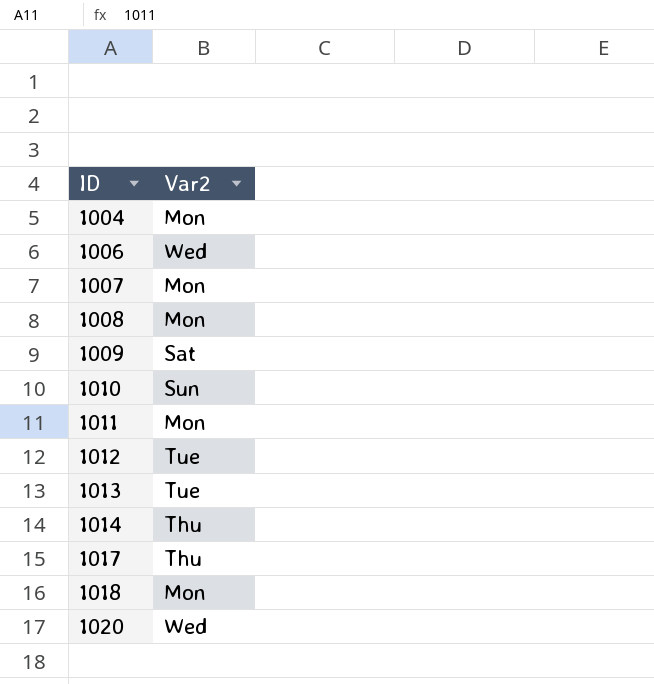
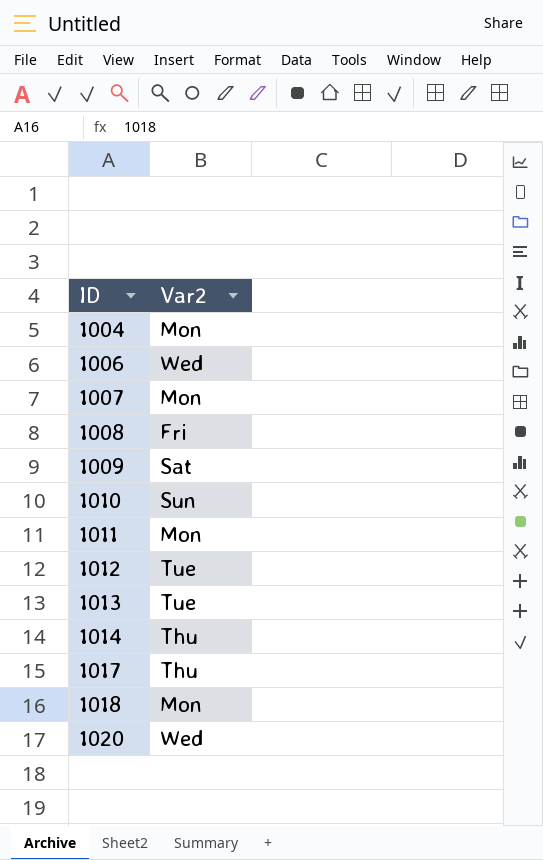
1008 | Var2: Mon -> Fri

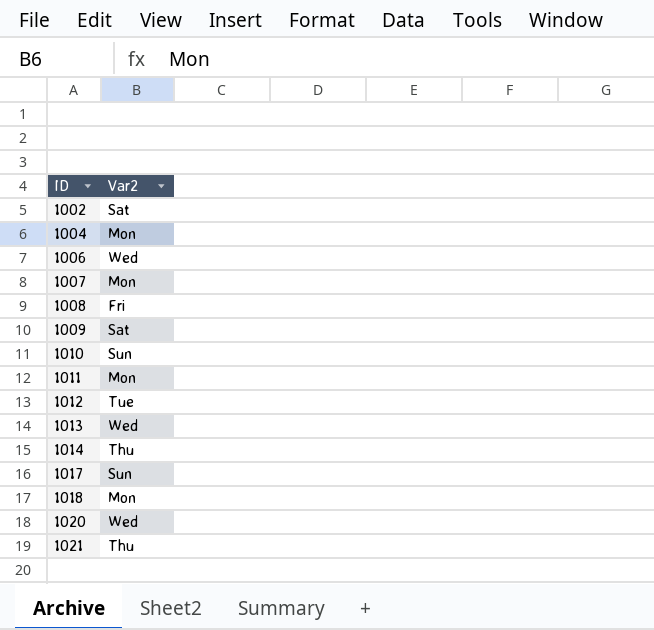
row 1002: none -> Sat
1013 | Var2: Tue -> Wed
1017 | Var2: Thu -> Sun
row 1021: none -> Thu

